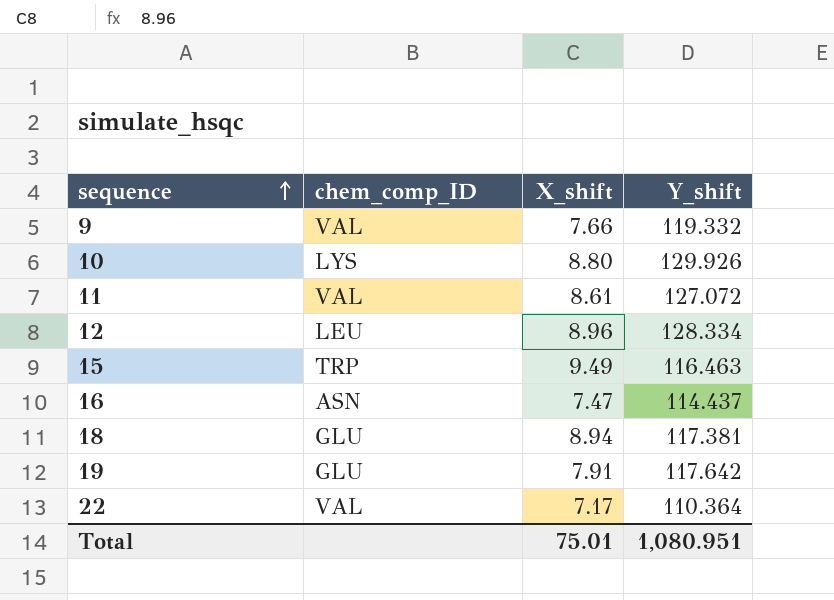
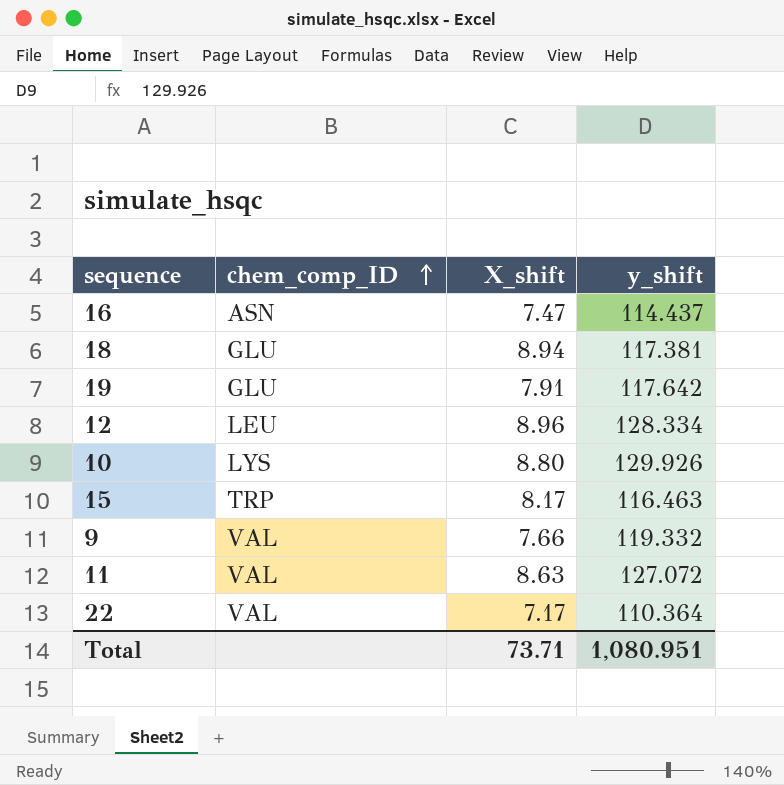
row order: sequence ascending -> chem_comp_ID ascending
column name: Y_shift -> y_shift
15 | X_shift: 9.49 -> 8.17
11 | X_shift: 8.61 -> 8.63
Total | X_shift: 75.01 -> 73.71

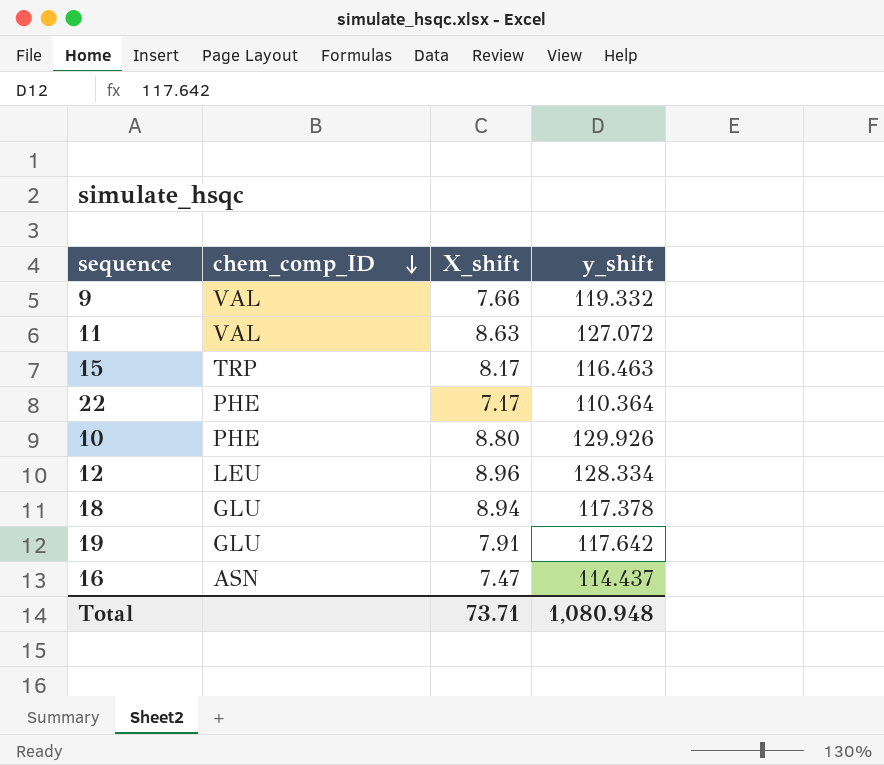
row order: chem_comp_ID ascending -> chem_comp_ID descending
22 | chem_comp_ID: VAL -> PHE
10 | chem_comp_ID: LYS -> PHE
18 | y_shift: 117.381 -> 117.378
Total | y_shift: 1,080.951 -> 1,080.948

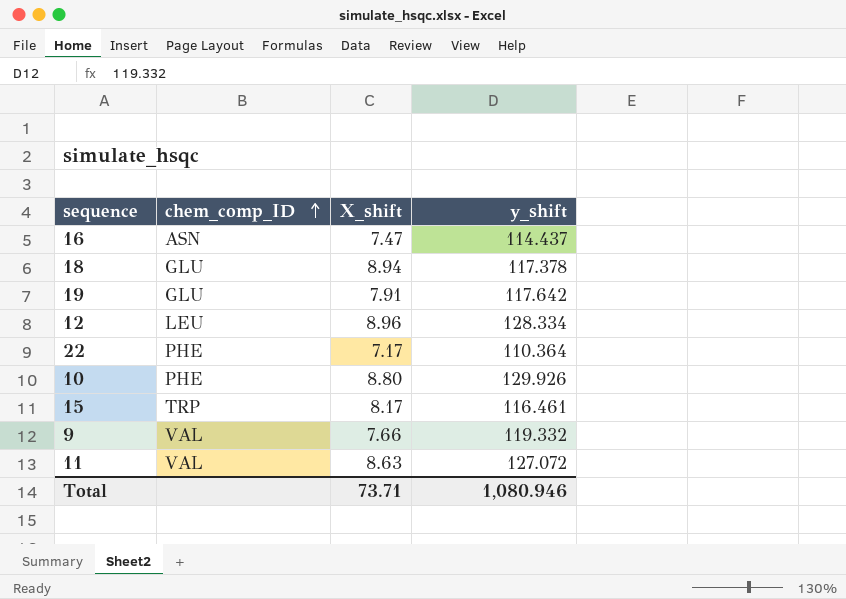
row order: chem_comp_ID descending -> chem_comp_ID ascending
15 | y_shift: 116.463 -> 116.461
Total | y_shift: 1,080.948 -> 1,080.946

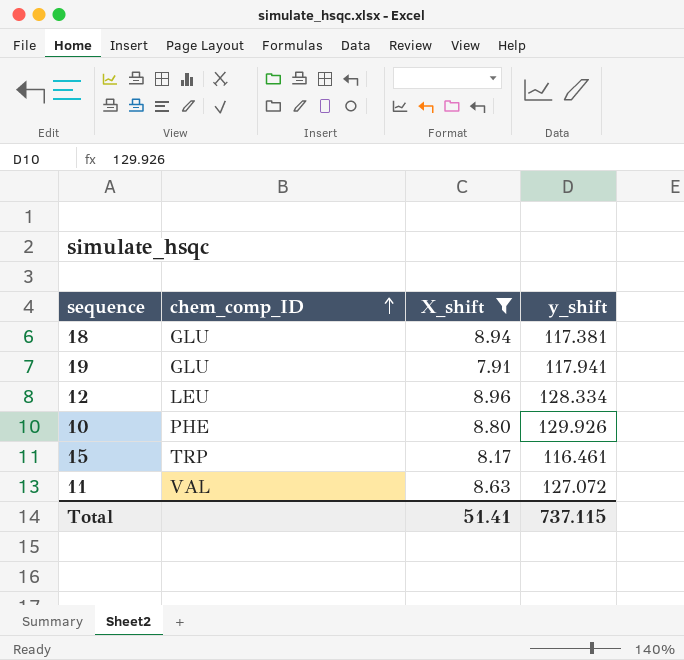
filter: none -> X_shift >= 7.91
18 | y_shift: 117.378 -> 117.381
19 | y_shift: 117.642 -> 117.941
Total | X_shift: 73.71 -> 51.41
Total | y_shift: 1,080.946 -> 737.115

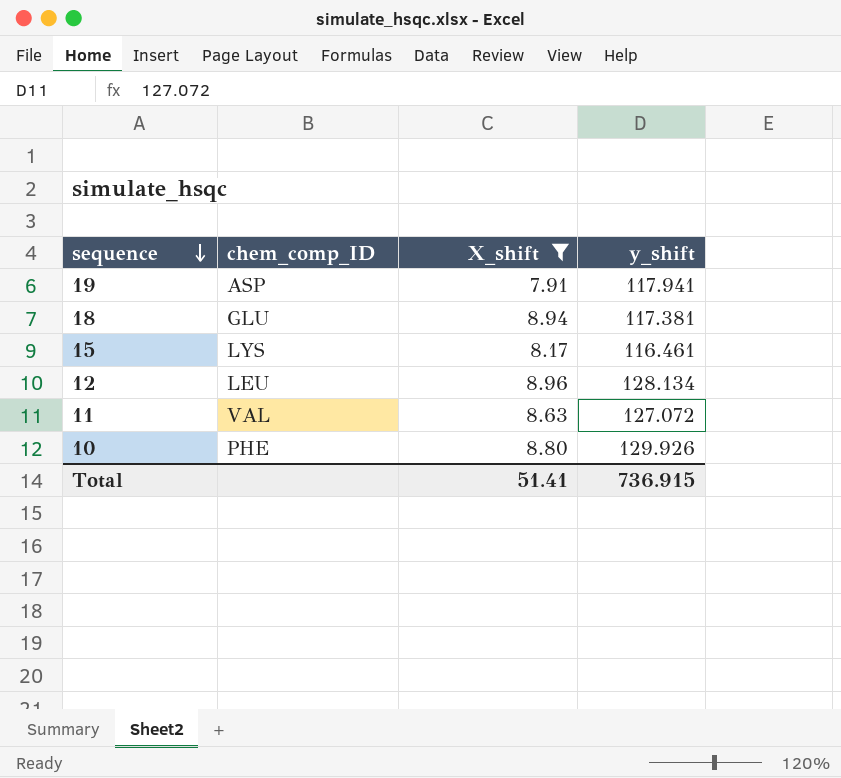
row order: chem_comp_ID ascending -> sequence descending
19 | chem_comp_ID: GLU -> ASP
15 | chem_comp_ID: TRP -> LYS
12 | y_shift: 128.334 -> 128.134
Total | y_shift: 737.115 -> 736.915

